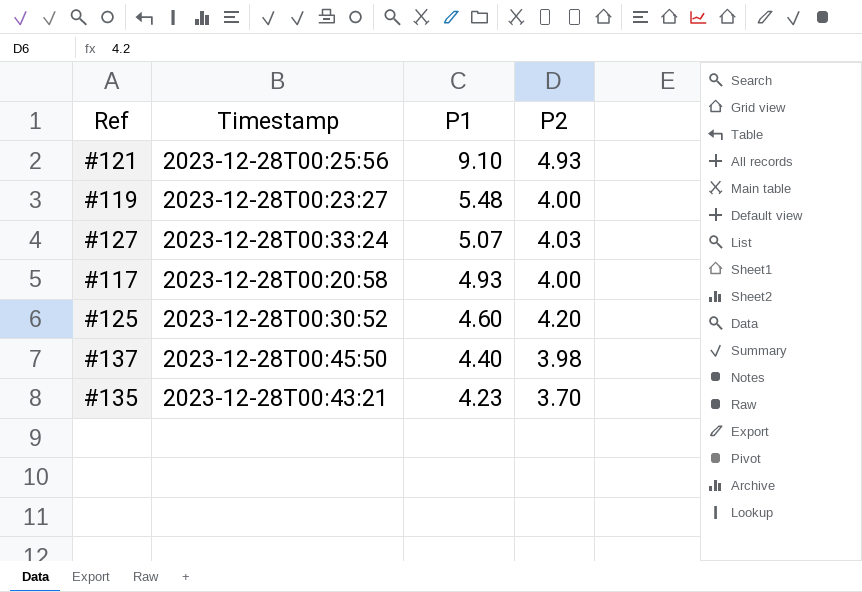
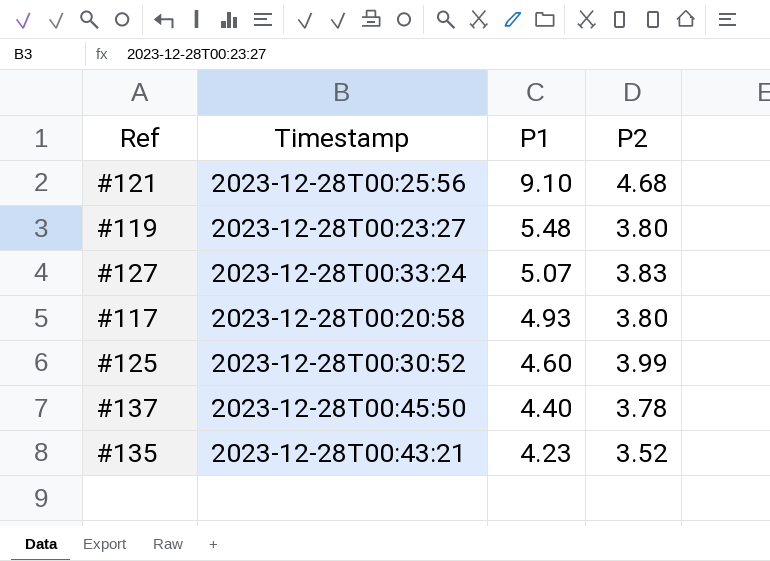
#121 | P2: 4.93 -> 4.68
#119 | P2: 4.00 -> 3.80
#127 | P2: 4.03 -> 3.83
#117 | P2: 4.00 -> 3.80
#125 | P2: 4.20 -> 3.99
#137 | P2: 3.98 -> 3.78
#135 | P2: 3.70 -> 3.52

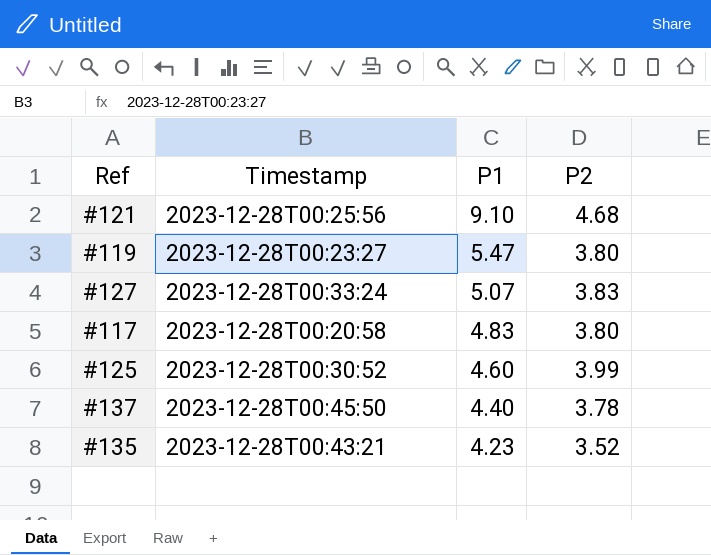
#119 | P1: 5.48 -> 5.47
#117 | P1: 4.93 -> 4.83

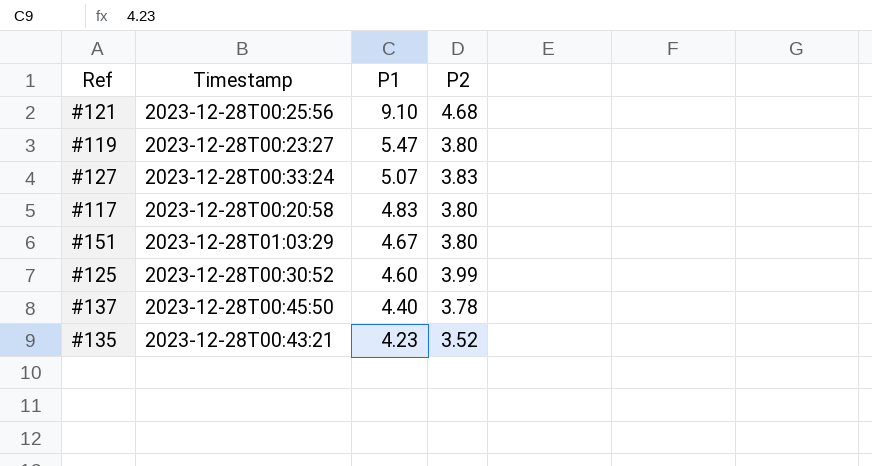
row #151: none -> 2023-12-28T01:03:29 | 4.67 | 3.80

